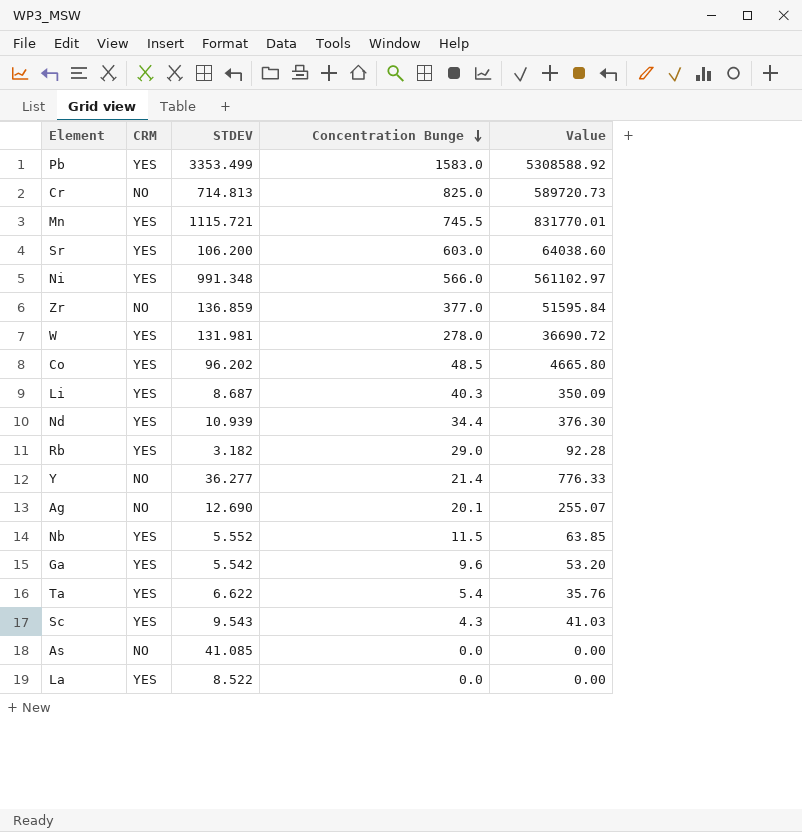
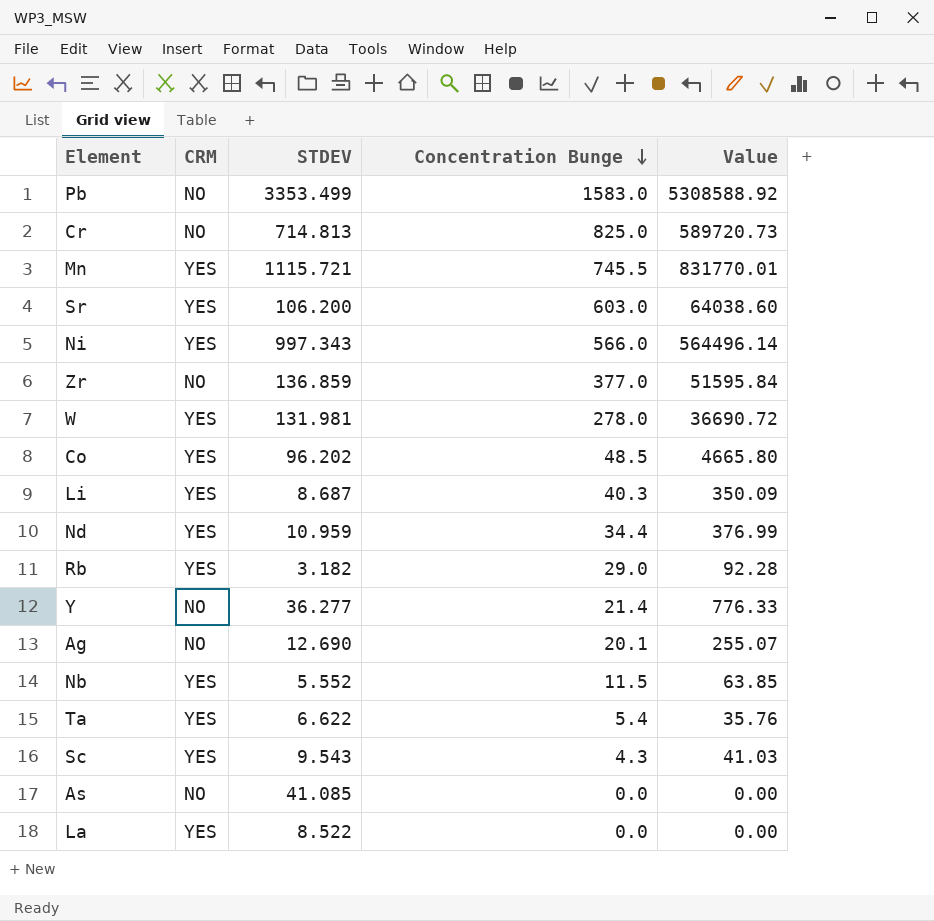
row Ga: YES | 5.542 | 9.6 | 53.20 -> none
Pb | CRM: YES -> NO
Ni | STDEV: 991.348 -> 997.343
Ni | Value: 561102.97 -> 564496.14
Nd | STDEV: 10.939 -> 10.959
Nd | Value: 376.30 -> 376.99

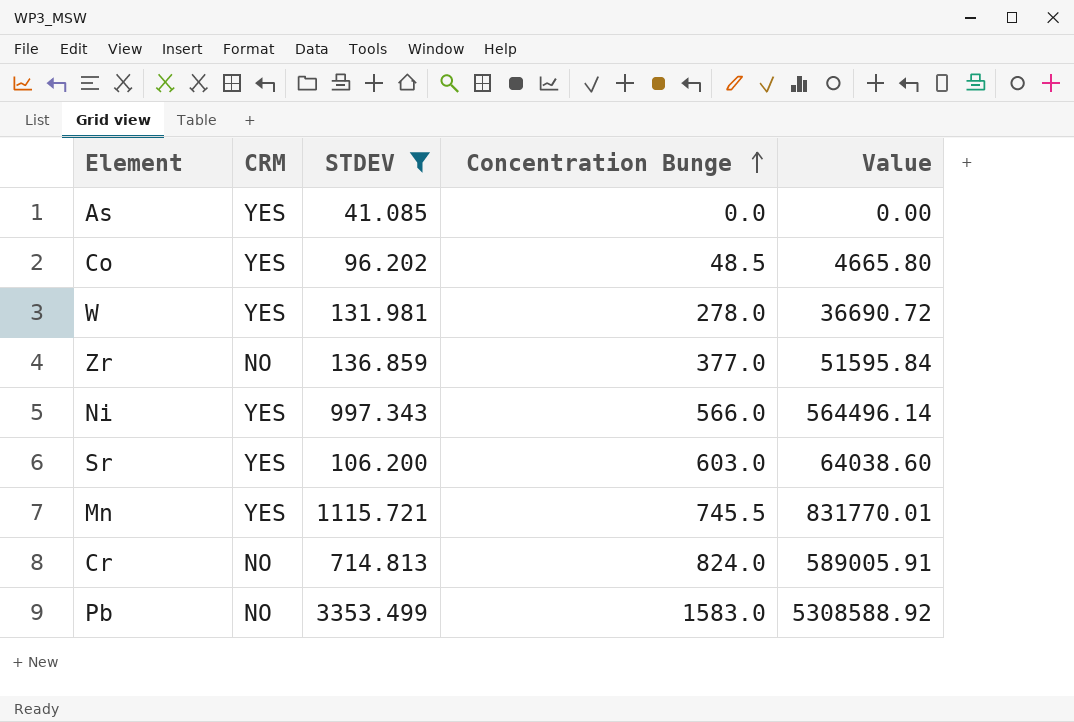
filter: none -> STDEV >= 41.085
row order: Concentration Bunge descending -> Concentration Bunge ascending
As | CRM: NO -> YES
Cr | Concentration Bunge: 825.0 -> 824.0
Cr | Value: 589720.73 -> 589005.91

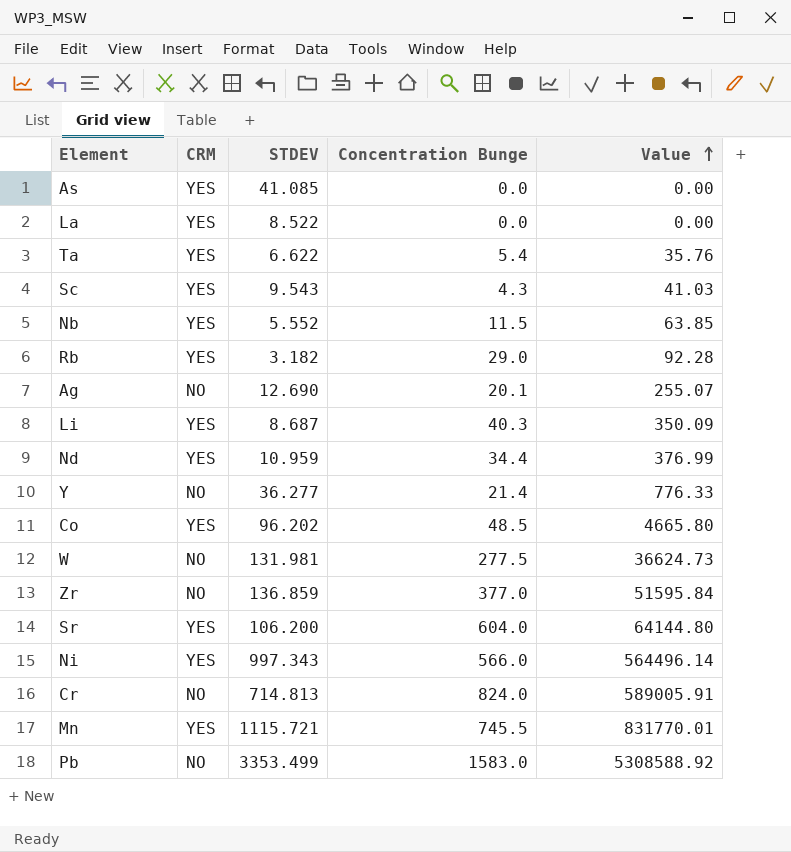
filter: STDEV >= 41.085 -> none
row order: Concentration Bunge ascending -> Value ascending
W | CRM: YES -> NO
W | Concentration Bunge: 278.0 -> 277.5
W | Value: 36690.72 -> 36624.73
Sr | Concentration Bunge: 603.0 -> 604.0
Sr | Value: 64038.60 -> 64144.80

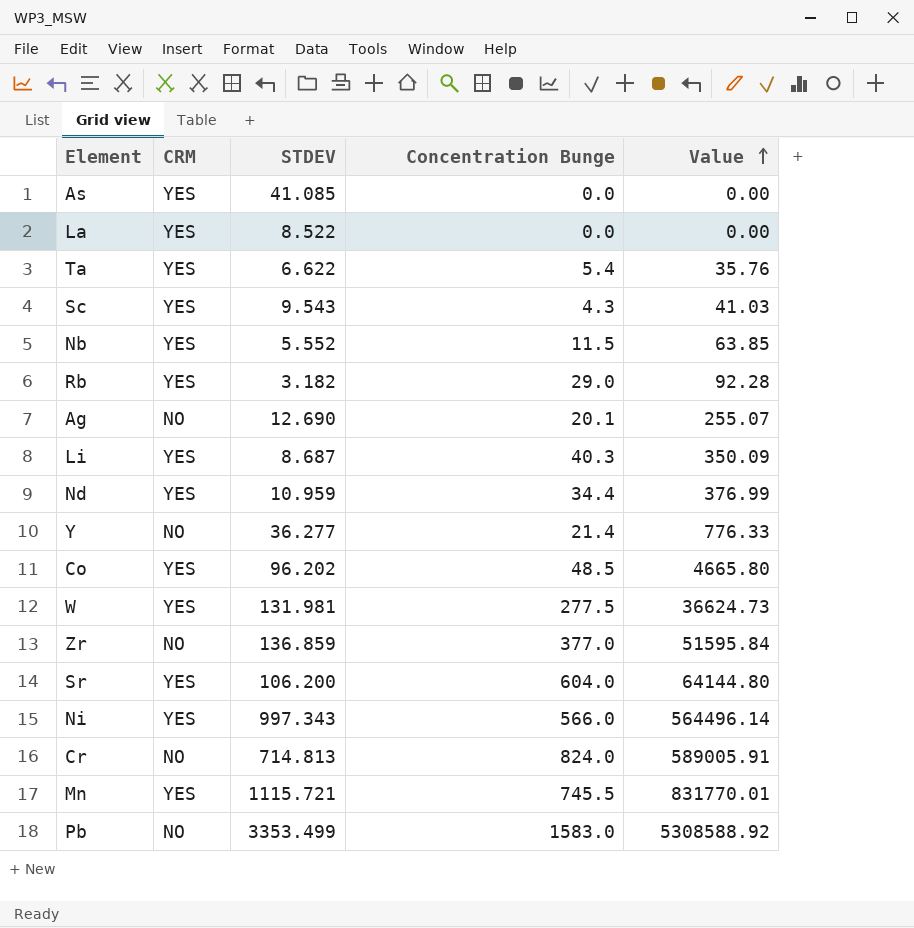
W | CRM: NO -> YES

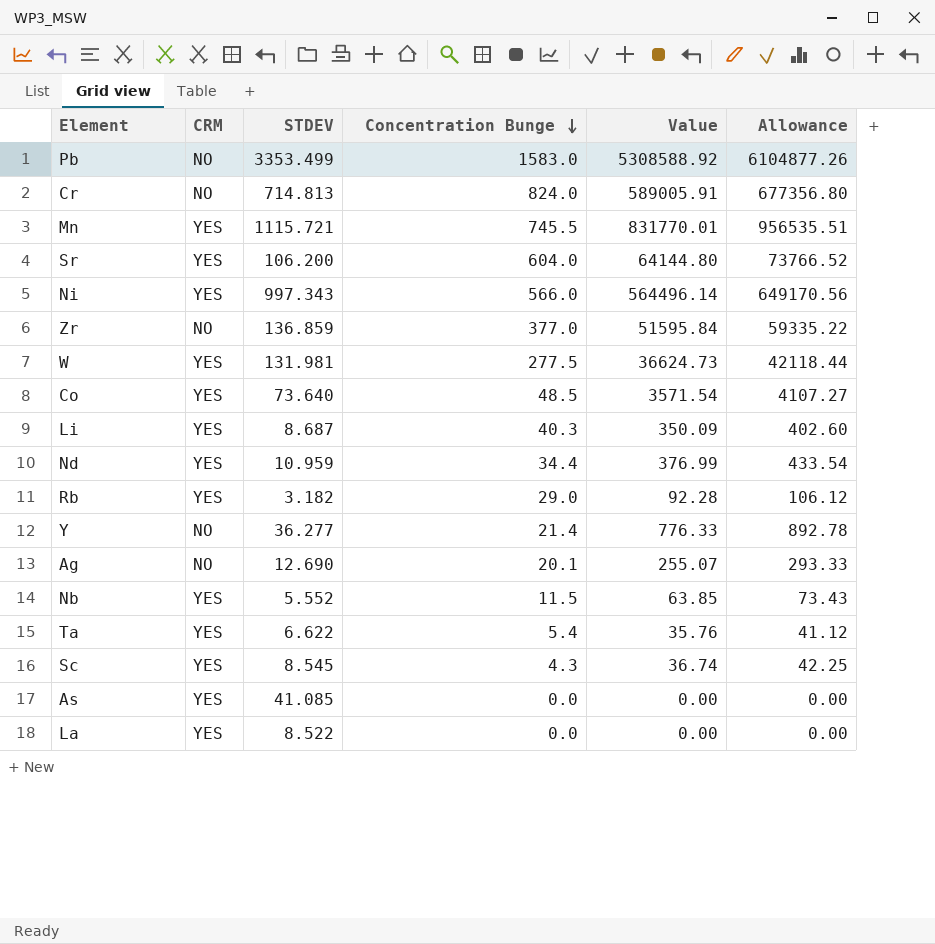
row order: Value ascending -> Concentration Bunge descending
column Allowance | formula: none -> [Value] * 1.15
Co | STDEV: 96.202 -> 73.640
Co | Value: 4665.80 -> 3571.54
Sc | STDEV: 9.543 -> 8.545
Sc | Value: 41.03 -> 36.74

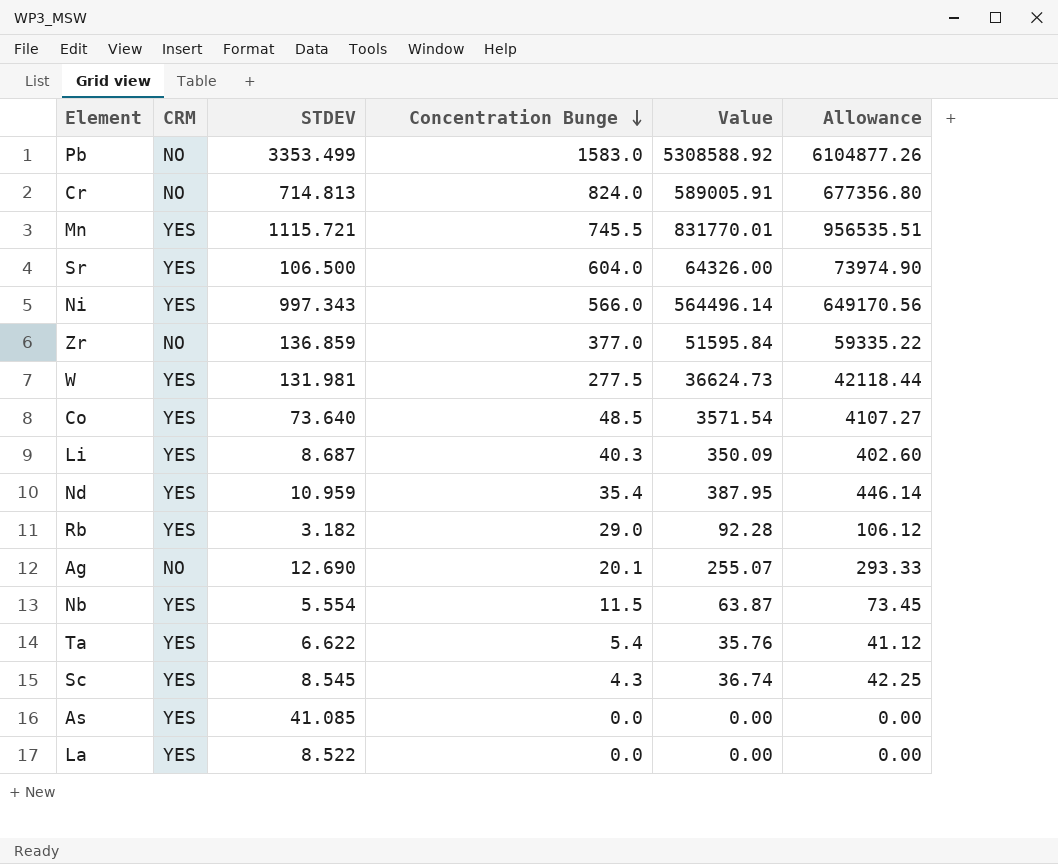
row Y: NO | 36.277 | 21.4 | 776.33 | 892.78 -> none
Sr | STDEV: 106.200 -> 106.500
Sr | Value: 64144.80 -> 64326.00
Sr | Allowance: 73766.52 -> 73974.90
Nd | Concentration Bunge: 34.4 -> 35.4
Nd | Value: 376.99 -> 387.95
Nd | Allowance: 433.54 -> 446.14
Nb | STDEV: 5.552 -> 5.554
Nb | Value: 63.85 -> 63.87
Nb | Allowance: 73.43 -> 73.45

